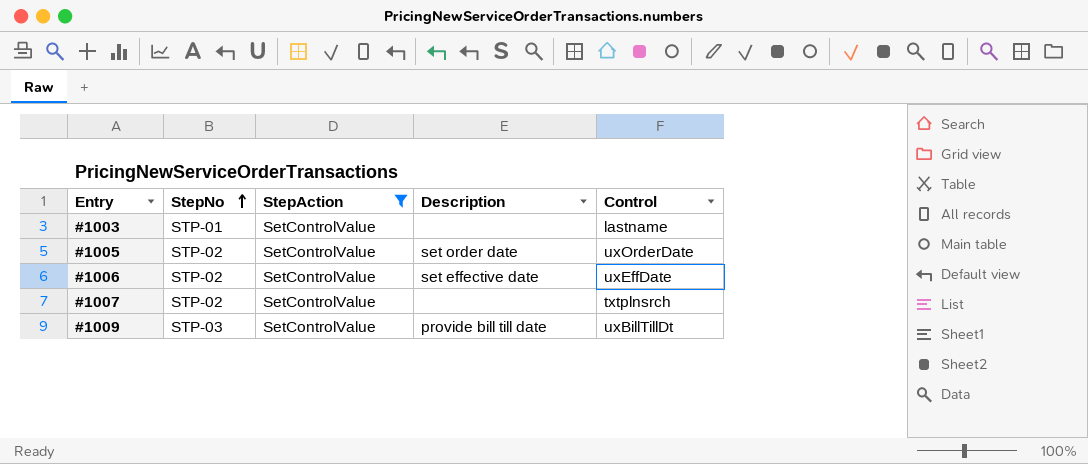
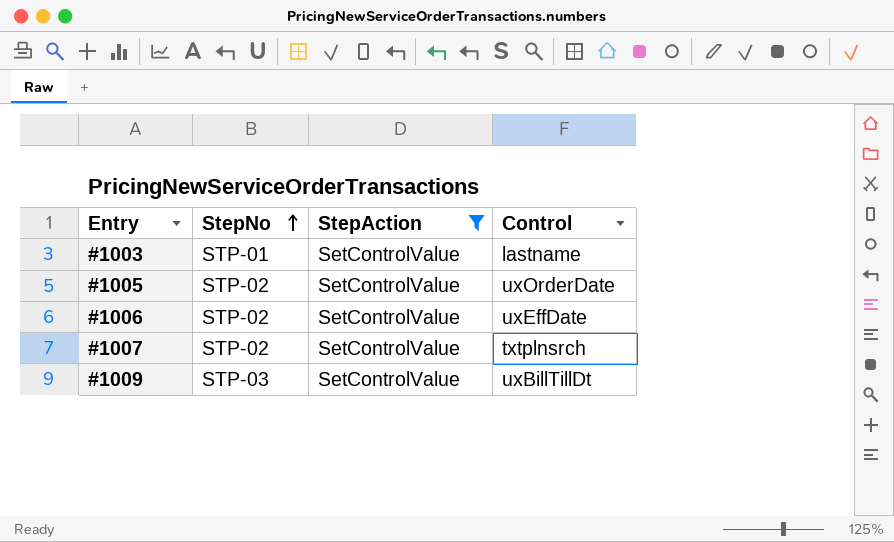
column Description | position: 4 -> none

